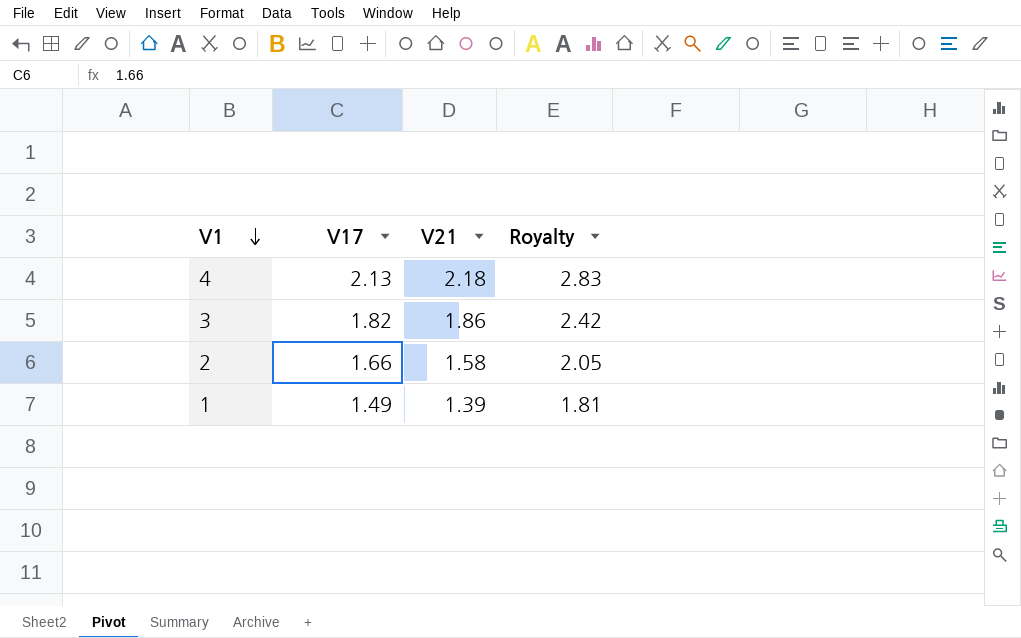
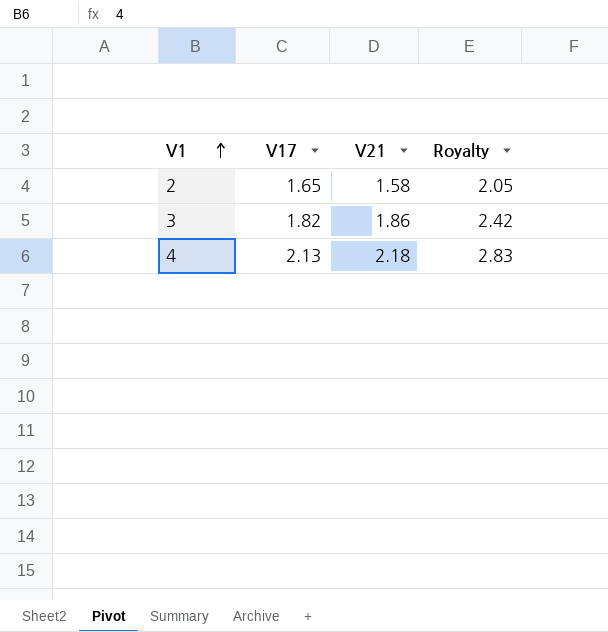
row order: V1 descending -> V1 ascending
row 1: 1.49 | 1.39 | 1.81 -> none
2 | V17: 1.66 -> 1.65

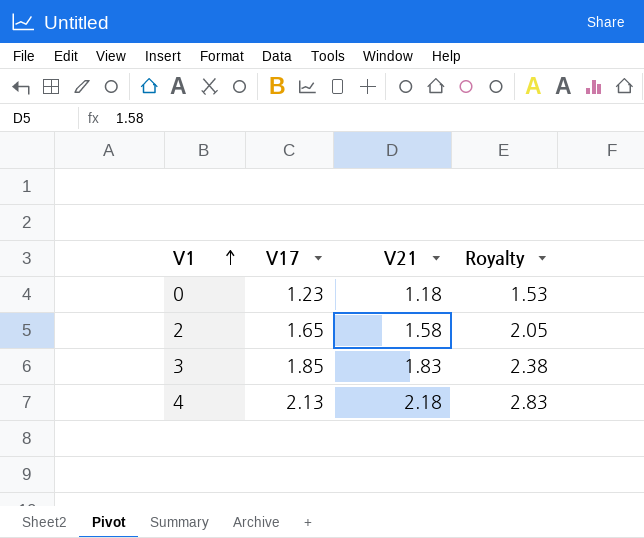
row 0: none -> 1.23 | 1.18 | 1.53
3 | V17: 1.82 -> 1.85
3 | V21: 1.86 -> 1.83
3 | Royalty: 2.42 -> 2.38

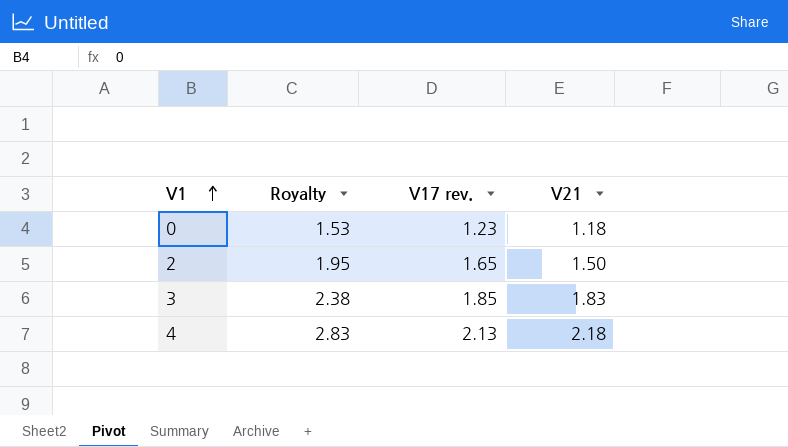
column Royalty | position: 4 -> 2
column name: V17 -> V17 rev.
2 | Royalty: 2.05 -> 1.95
2 | V21: 1.58 -> 1.50

